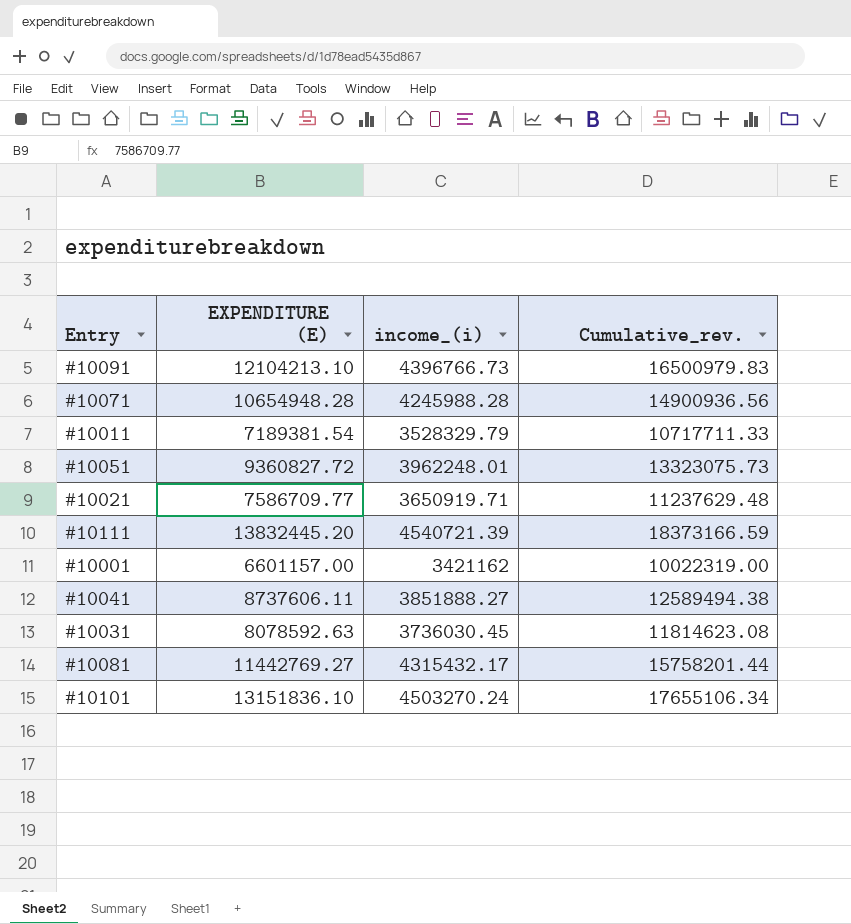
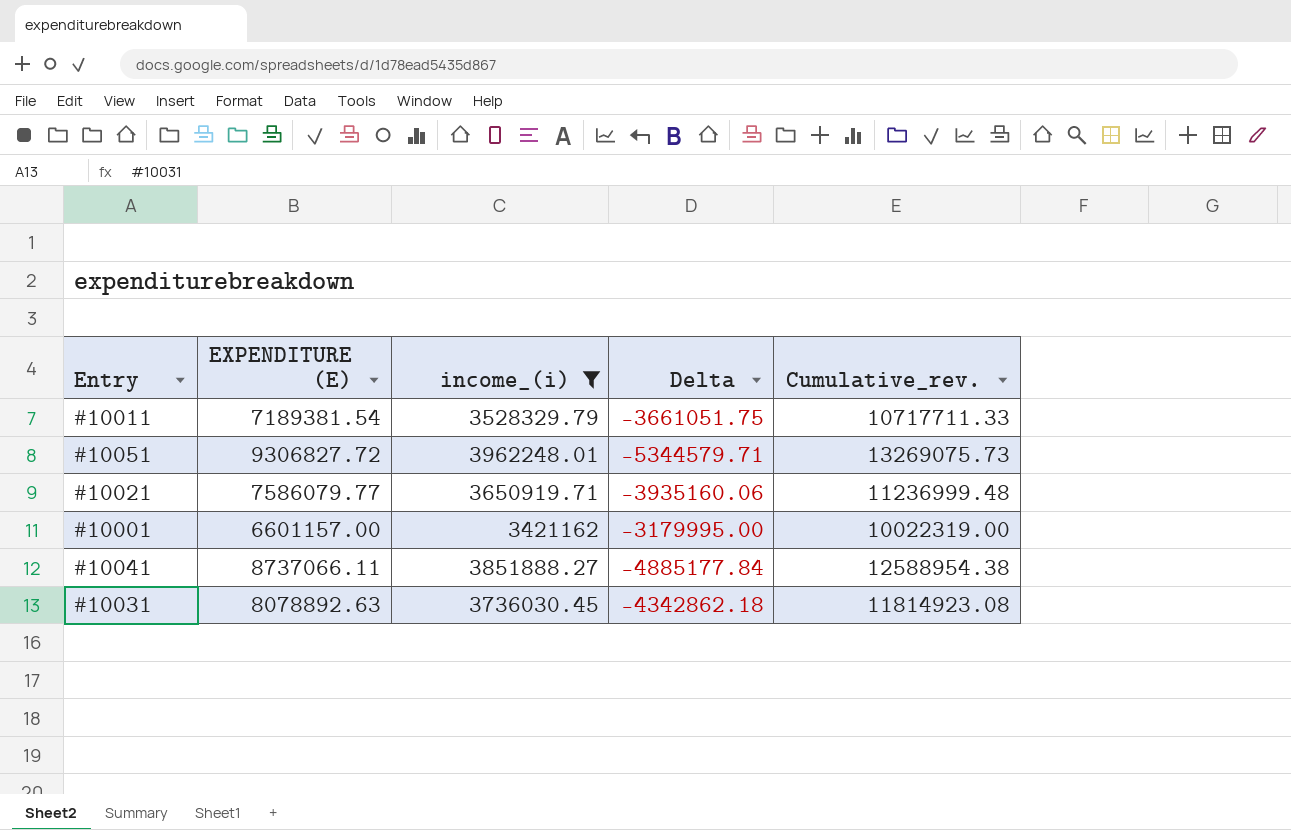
filter: none -> income_(i) <= 3962248.01
column Delta | formula: none -> [income_(i)] - [EXPENDITURE (E)]
#10051 | EXPENDITURE (E): 9360827.72 -> 9306827.72
#10051 | Cumulative_rev.: 13323075.73 -> 13269075.73
#10021 | EXPENDITURE (E): 7586709.77 -> 7586079.77
#10021 | Cumulative_rev.: 11237629.48 -> 11236999.48
#10041 | EXPENDITURE (E): 8737606.11 -> 8737066.11
#10041 | Cumulative_rev.: 12589494.38 -> 12588954.38
#10031 | EXPENDITURE (E): 8078592.63 -> 8078892.63
#10031 | Cumulative_rev.: 11814623.08 -> 11814923.08

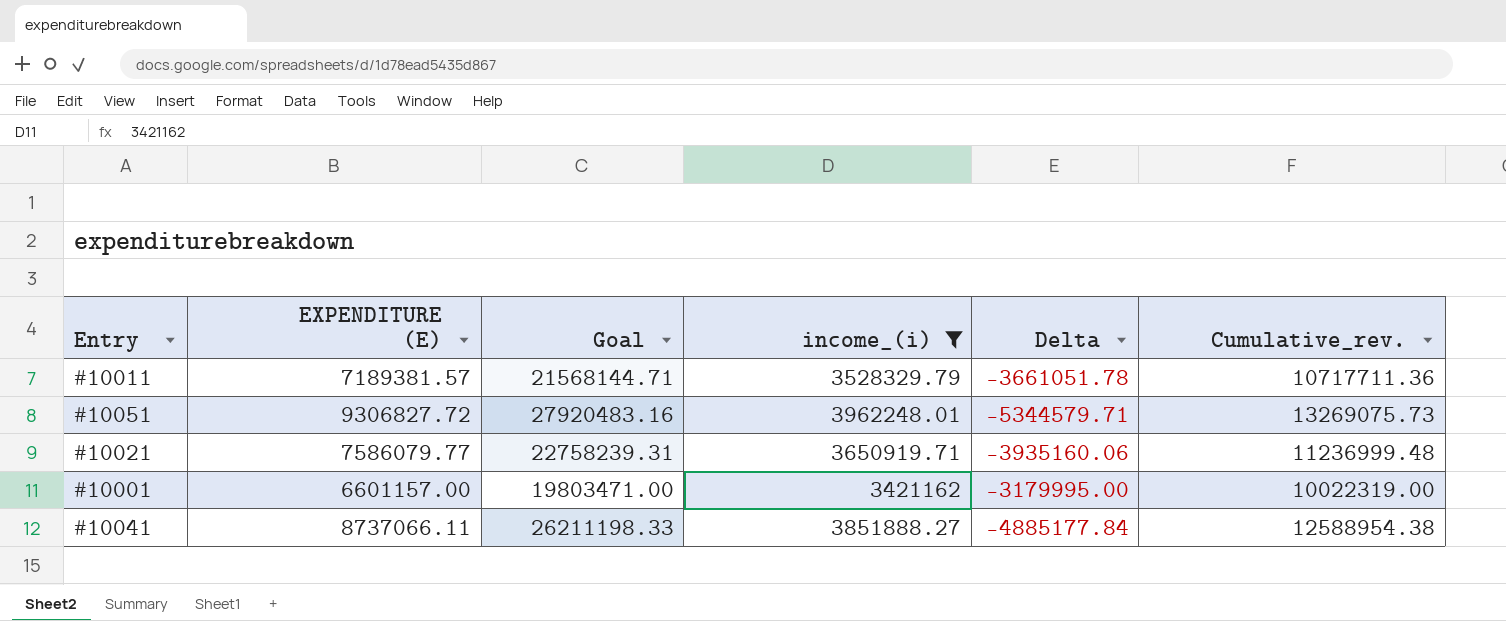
column Goal | formula: none -> [EXPENDITURE (E)] * 3
row #10031: 8078892.63 | 3736030.45 | -4342862.18 | 11814923.08 -> none
#10011 | EXPENDITURE (E): 7189381.54 -> 7189381.57
#10011 | Delta: -3661051.75 -> -3661051.78
#10011 | Cumulative_rev.: 10717711.33 -> 10717711.36

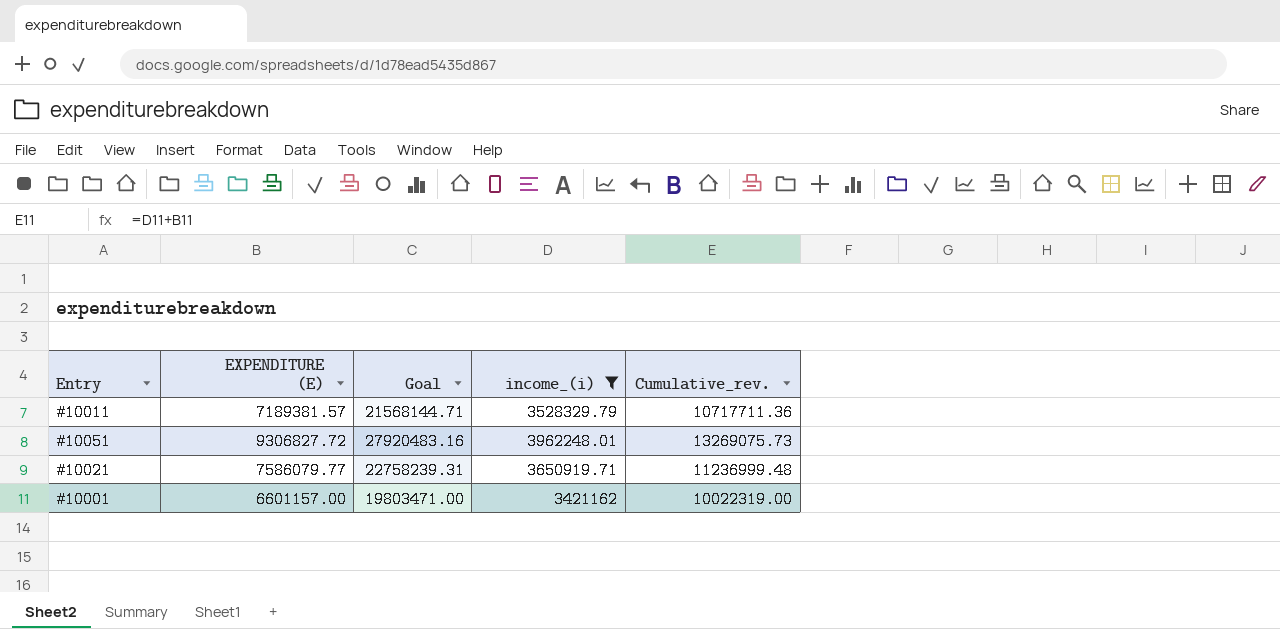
column Delta | formula: [income_(i)] - [EXPENDITURE (E)] -> none
row #10041: 8737066.11 | 26211198.33 | 3851888.27 | -4885177.84 | 12588954.38 -> none

